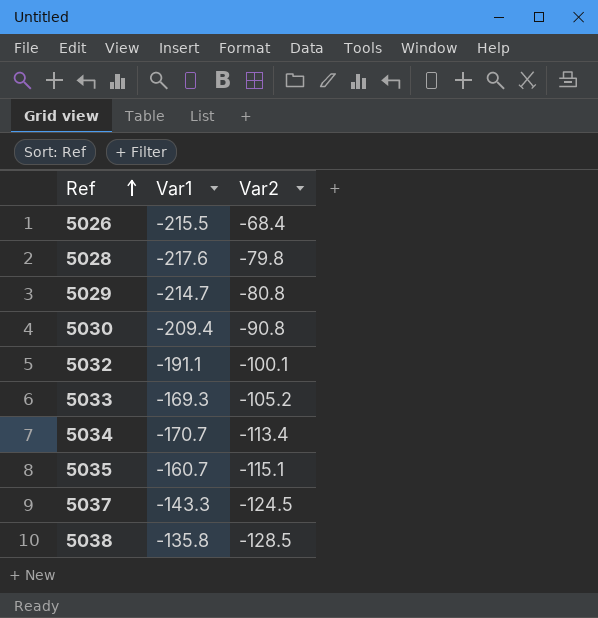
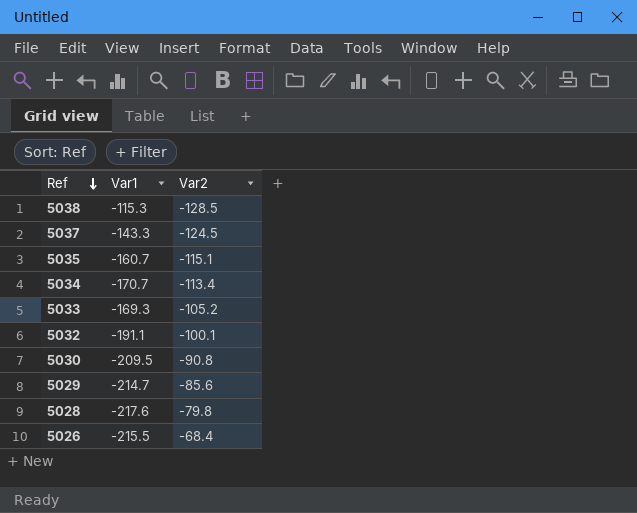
row order: Ref ascending -> Ref descending
5038 | Var1: -135.8 -> -115.3
5030 | Var1: -209.4 -> -209.5
5029 | Var2: -80.8 -> -85.6

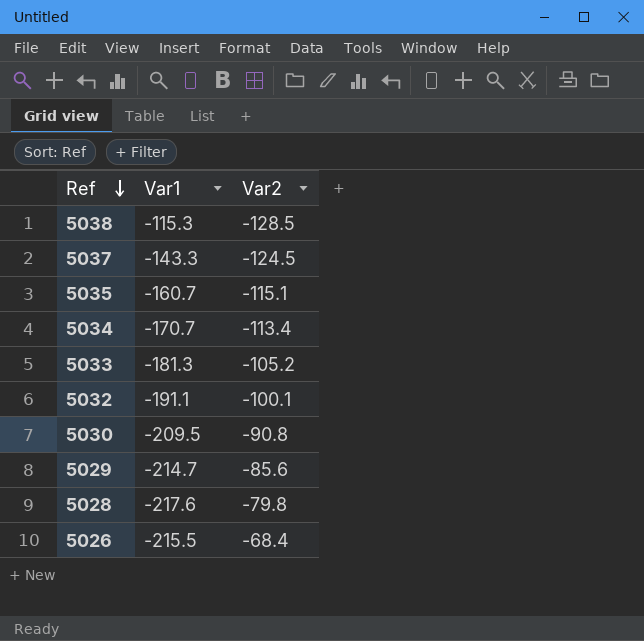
5033 | Var1: -169.3 -> -181.3

